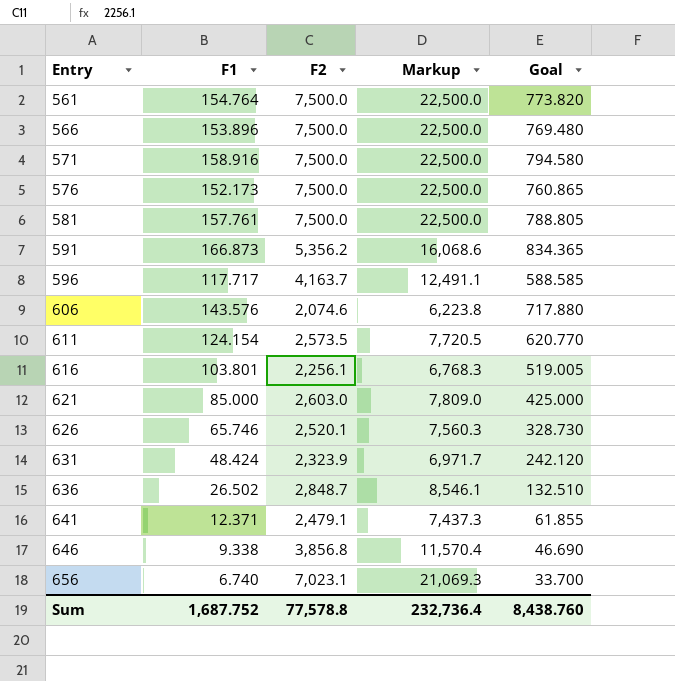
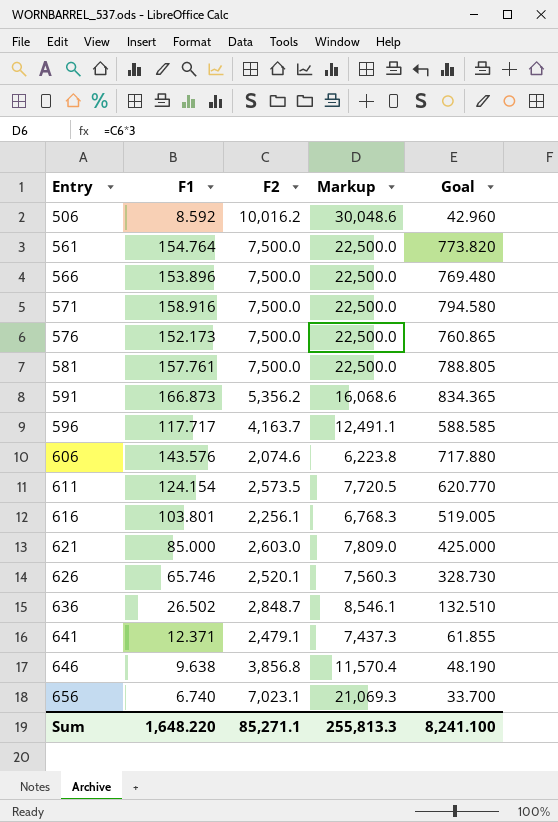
row 631: 48.424 | 2,323.9 | 6,971.7 | 242.120 -> none
row 506: none -> 8.592 | 10,016.2 | 30,048.6 | 42.960
646 | F1: 9.338 -> 9.638
646 | Goal: 46.690 -> 48.190
Sum | F1: 1,687.752 -> 1,648.220
Sum | F2: 77,578.8 -> 85,271.1
Sum | Markup: 232,736.4 -> 255,813.3
Sum | Goal: 8,438.760 -> 8,241.100

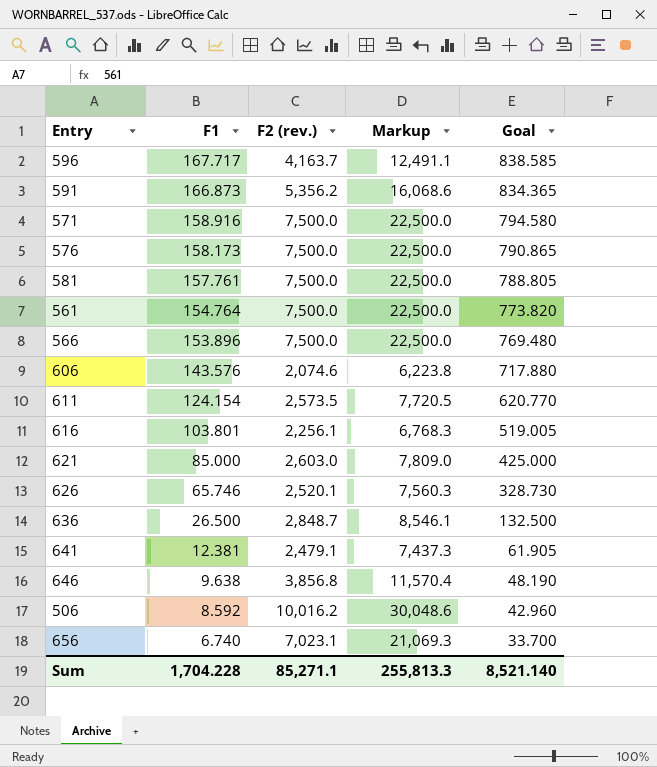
row order: Entry ascending -> F1 descending
column name: F2 -> F2 (rev.)
596 | F1: 117.717 -> 167.717
596 | Goal: 588.585 -> 838.585
576 | F1: 152.173 -> 158.173
576 | Goal: 760.865 -> 790.865
636 | F1: 26.502 -> 26.500
636 | Goal: 132.510 -> 132.500
641 | F1: 12.371 -> 12.381
641 | Goal: 61.855 -> 61.905
Sum | F1: 1,648.220 -> 1,704.228
Sum | Goal: 8,241.100 -> 8,521.140

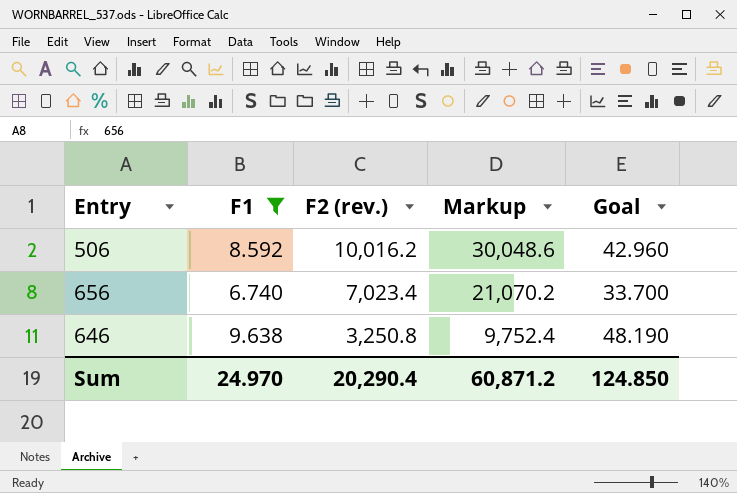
filter: none -> F1 <= 9.638
row order: F1 descending -> F2 (rev.) descending
656 | F2 (rev.): 7,023.1 -> 7,023.4
656 | Markup: 21,069.3 -> 21,070.2
646 | F2 (rev.): 3,856.8 -> 3,250.8
646 | Markup: 11,570.4 -> 9,752.4
Sum | F1: 1,704.228 -> 24.970
Sum | F2 (rev.): 85,271.1 -> 20,290.4
Sum | Markup: 255,813.3 -> 60,871.2
Sum | Goal: 8,521.140 -> 124.850

